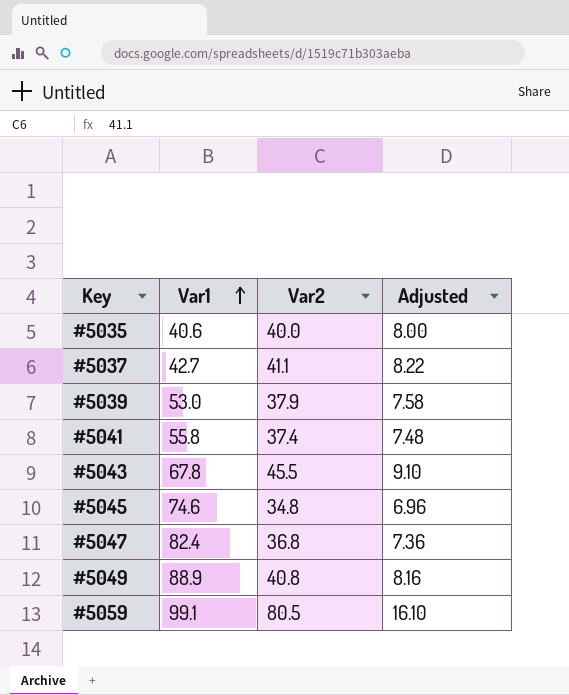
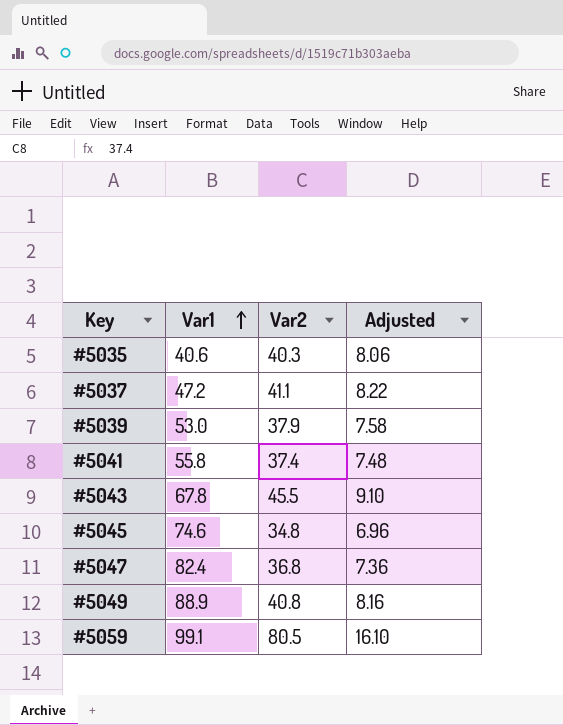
#5035 | Var2: 40.0 -> 40.3
#5035 | Adjusted: 8.00 -> 8.06
#5037 | Var1: 42.7 -> 47.2

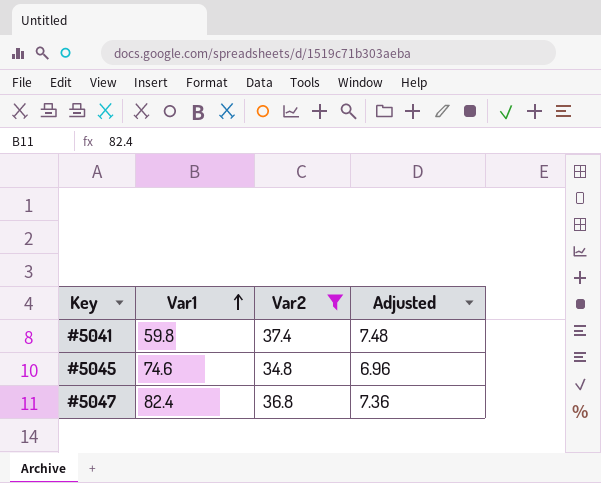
filter: none -> Var2 <= 37.4
#5041 | Var1: 55.8 -> 59.8

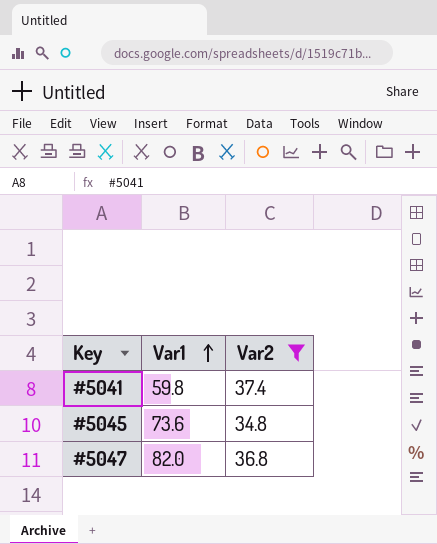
column Adjusted | formula: [Var2] * 0.2 -> none
#5045 | Var1: 74.6 -> 73.6
#5047 | Var1: 82.4 -> 82.0

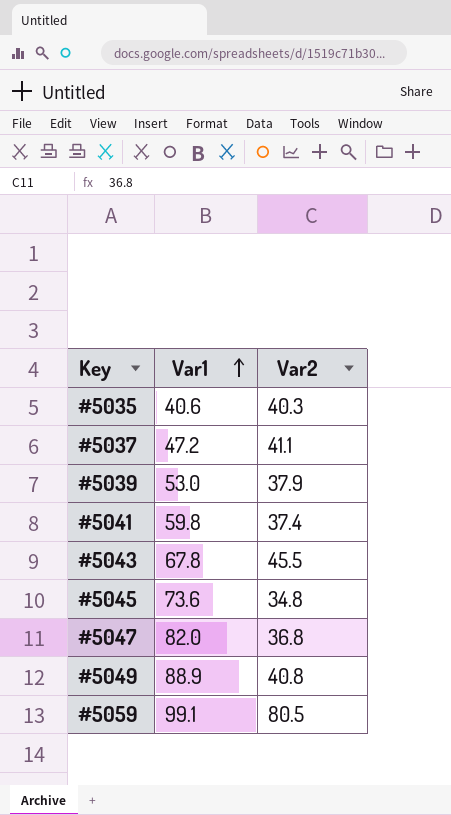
filter: Var2 <= 37.4 -> none

